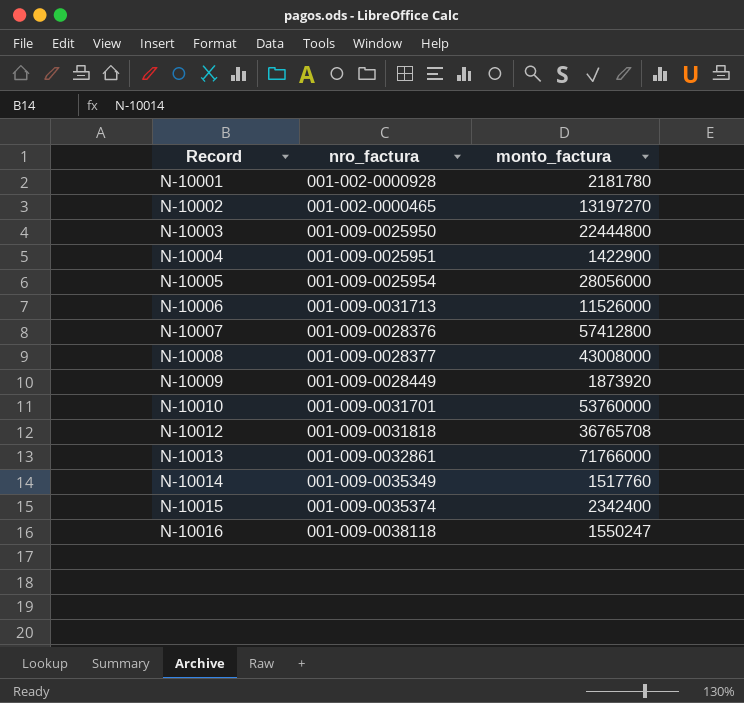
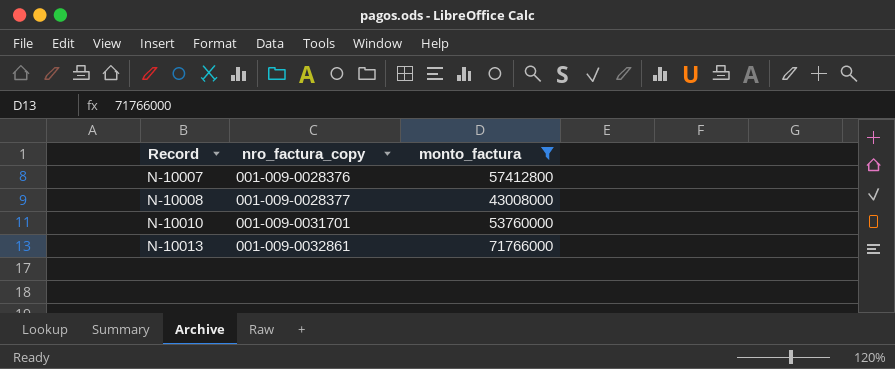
filter: none -> monto_factura >= 43008000
column name: nro_factura -> nro_factura_copy

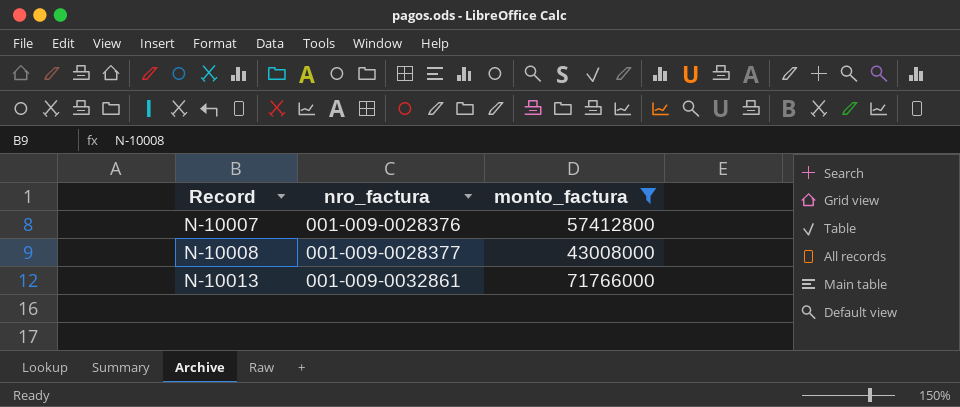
column name: nro_factura_copy -> nro_factura
row N-10010: 001-009-0031701 | 53760000 -> none

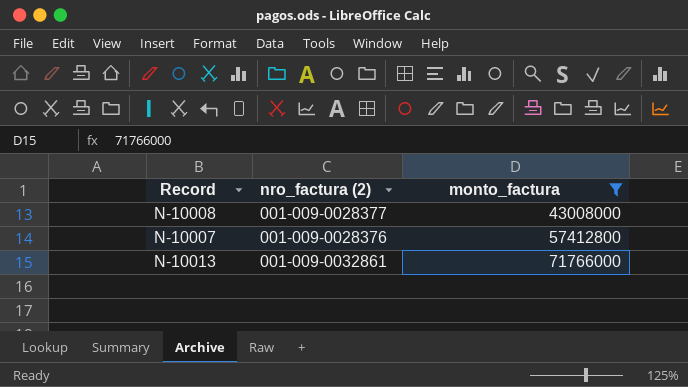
row order: Record ascending -> monto_factura ascending
column name: nro_factura -> nro_factura (2)

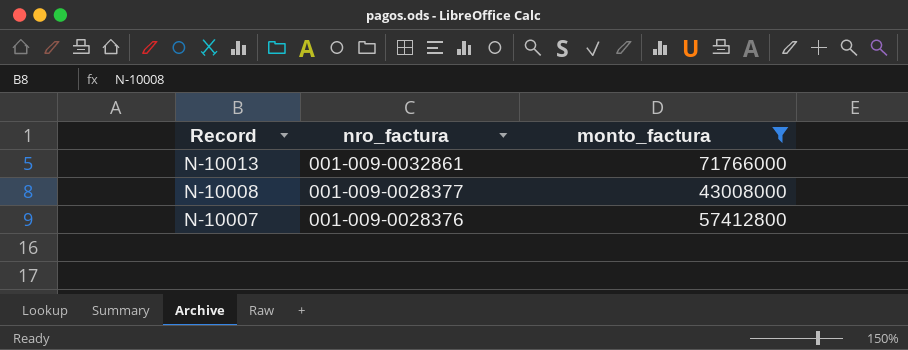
row order: monto_factura ascending -> Record descending
column name: nro_factura (2) -> nro_factura

